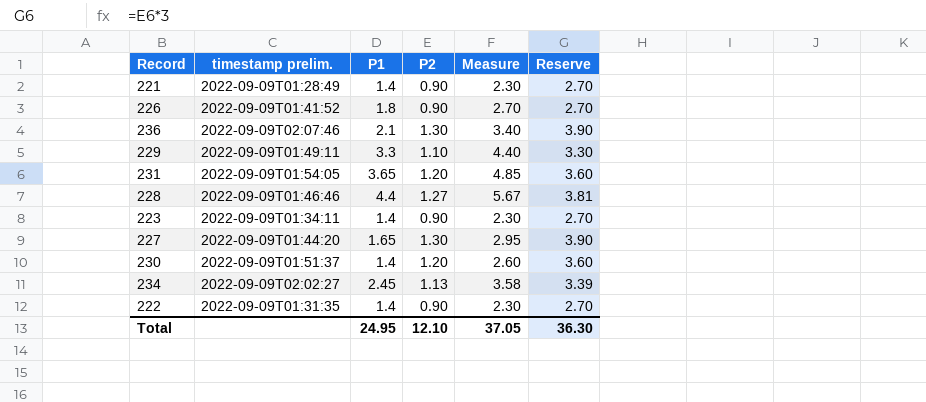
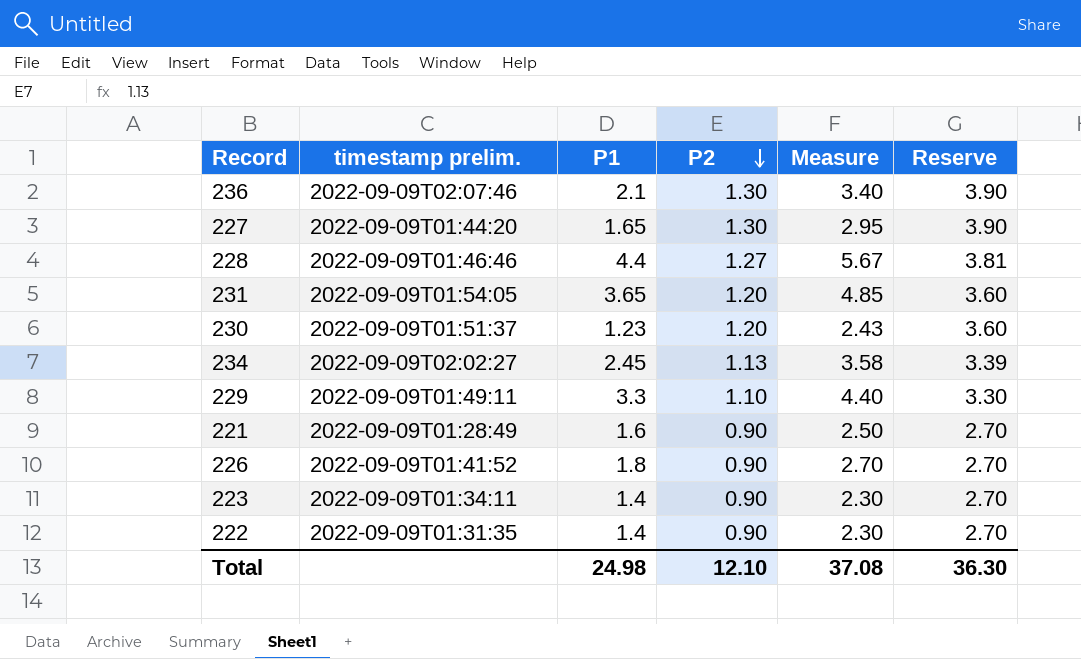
row order: none -> P2 descending
230 | P1: 1.4 -> 1.23
230 | Measure: 2.60 -> 2.43
221 | P1: 1.4 -> 1.6
221 | Measure: 2.30 -> 2.50
Total | P1: 24.95 -> 24.98
Total | Measure: 37.05 -> 37.08

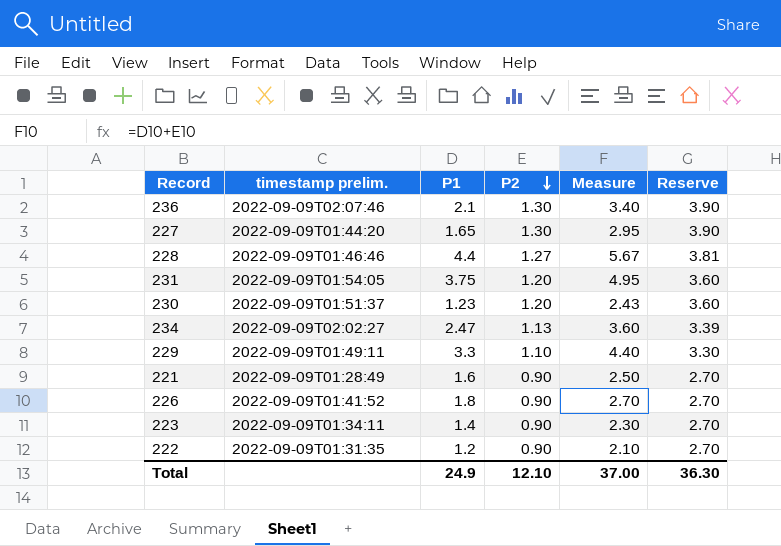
231 | P1: 3.65 -> 3.75
231 | Measure: 4.85 -> 4.95
234 | P1: 2.45 -> 2.47
234 | Measure: 3.58 -> 3.60
222 | P1: 1.4 -> 1.2
222 | Measure: 2.30 -> 2.10
Total | P1: 24.98 -> 24.9
Total | Measure: 37.08 -> 37.00

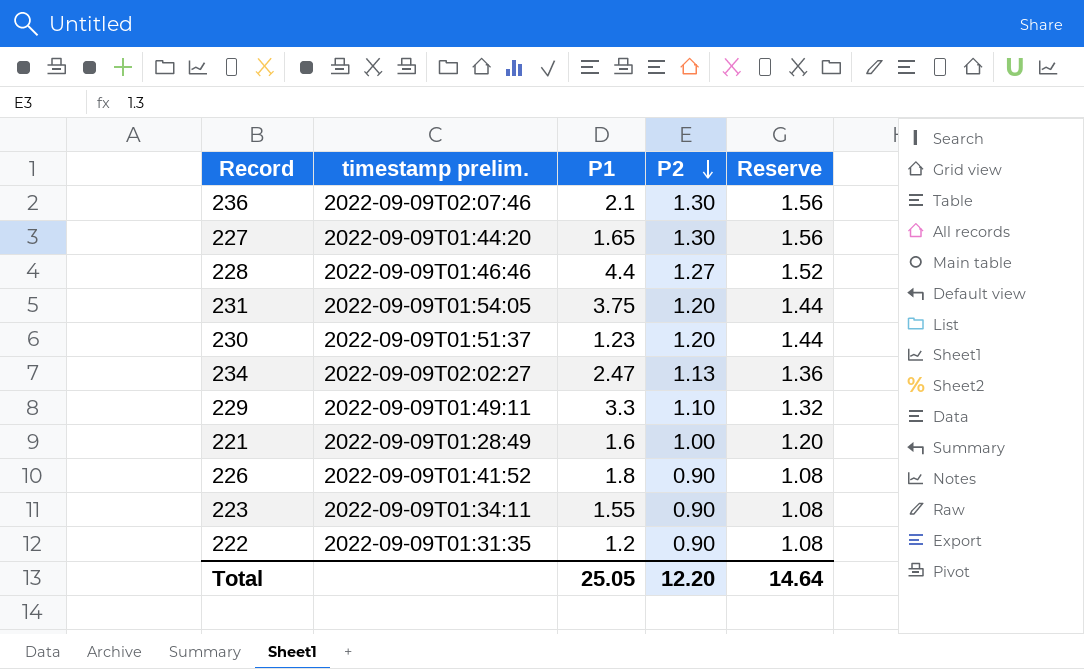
column Measure | formula: [P1] + [P2] -> none
column Reserve | formula: [P2] * 3 -> [P2] * 1.2
221 | P2: 0.90 -> 1.00
223 | P1: 1.4 -> 1.55
Total | P1: 24.9 -> 25.05
Total | P2: 12.10 -> 12.20
Total | Reserve: 36.30 -> 14.64

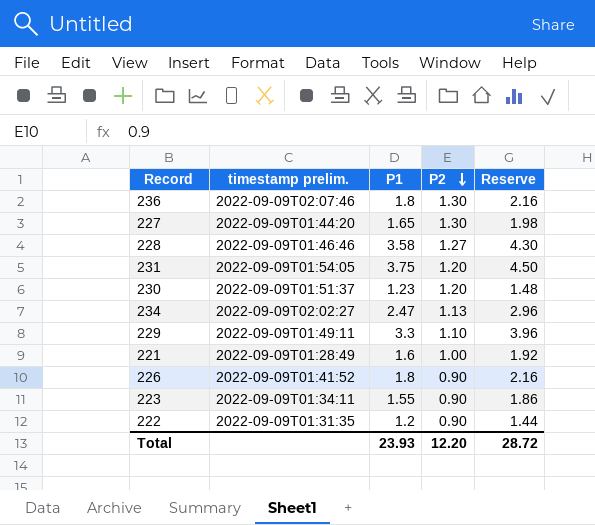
column Reserve | formula: [P2] * 1.2 -> [P1] * 1.2
236 | P1: 2.1 -> 1.8
228 | P1: 4.4 -> 3.58
Total | P1: 25.05 -> 23.93
Total | Reserve: 14.64 -> 28.72

